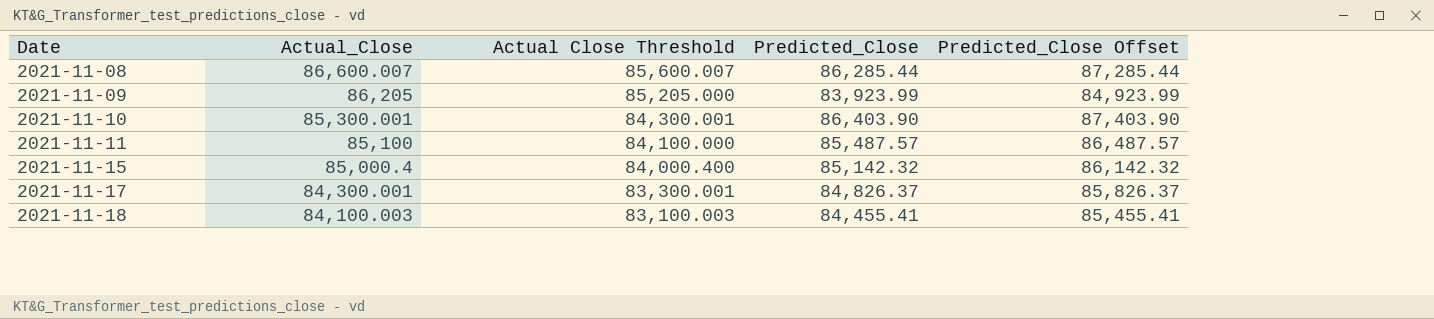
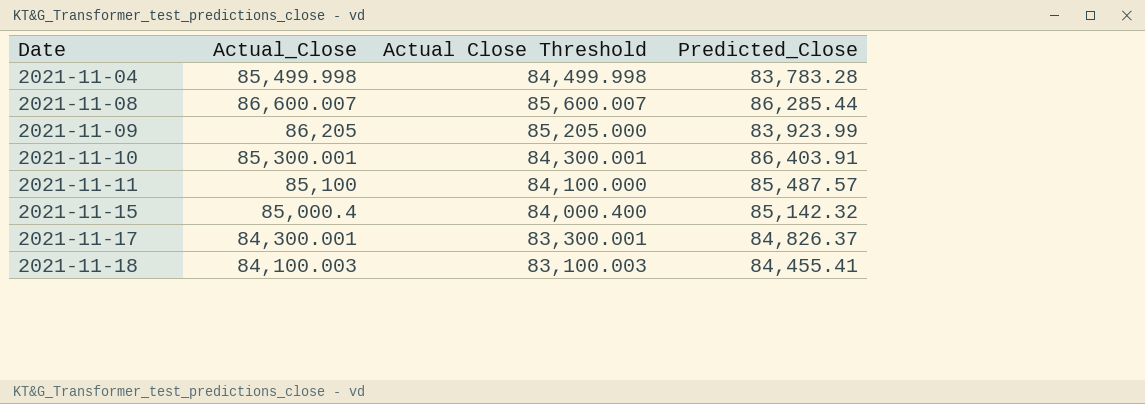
column Predicted_Close Offset | formula: [Predicted_Close] + 1000 -> none
row 2021-11-04: none -> 85,499.998 | 84,499.998 | 83,783.28
2021-11-10 | Predicted_Close: 86,403.90 -> 86,403.91

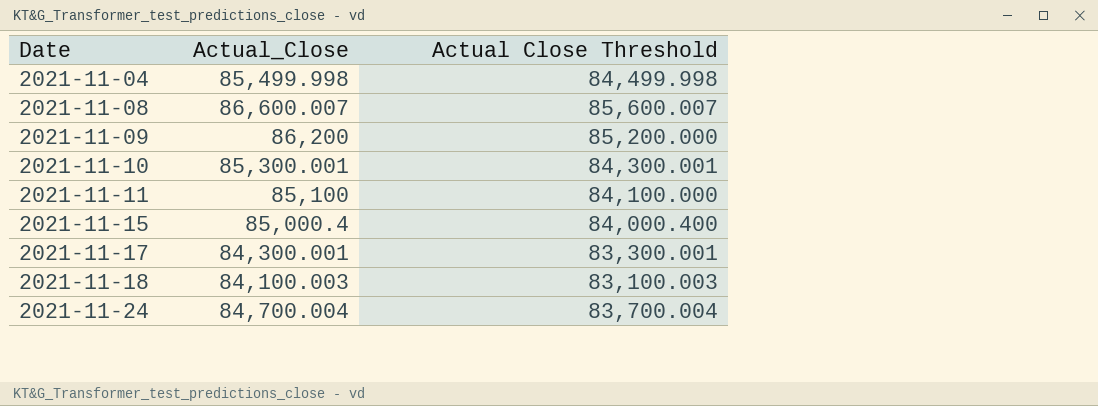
column Predicted_Close | position: 4 -> none
2021-11-09 | Actual_Close: 86,205 -> 86,200
2021-11-09 | Actual Close Threshold: 85,205.000 -> 85,200.000
row 2021-11-24: none -> 84,700.004 | 83,700.004

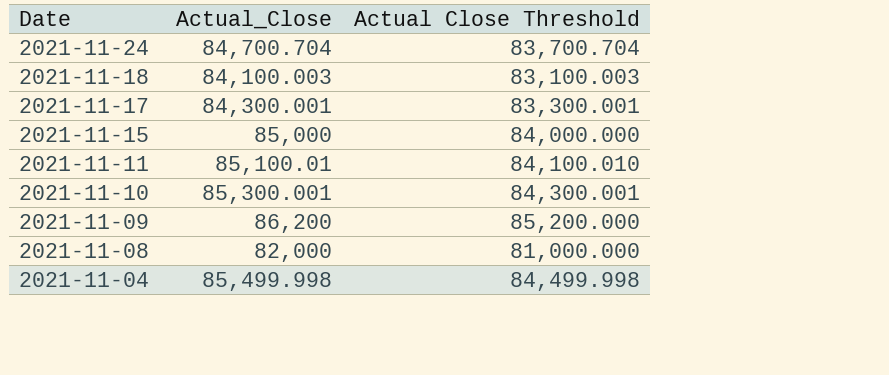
row order: Date ascending -> Date descending
2021-11-24 | Actual_Close: 84,700.004 -> 84,700.704
2021-11-24 | Actual Close Threshold: 83,700.004 -> 83,700.704
2021-11-15 | Actual_Close: 85,000.4 -> 85,000
2021-11-15 | Actual Close Threshold: 84,000.400 -> 84,000.000
2021-11-11 | Actual_Close: 85,100 -> 85,100.01
2021-11-11 | Actual Close Threshold: 84,100.000 -> 84,100.010
2021-11-08 | Actual_Close: 86,600.007 -> 82,000
2021-11-08 | Actual Close Threshold: 85,600.007 -> 81,000.000

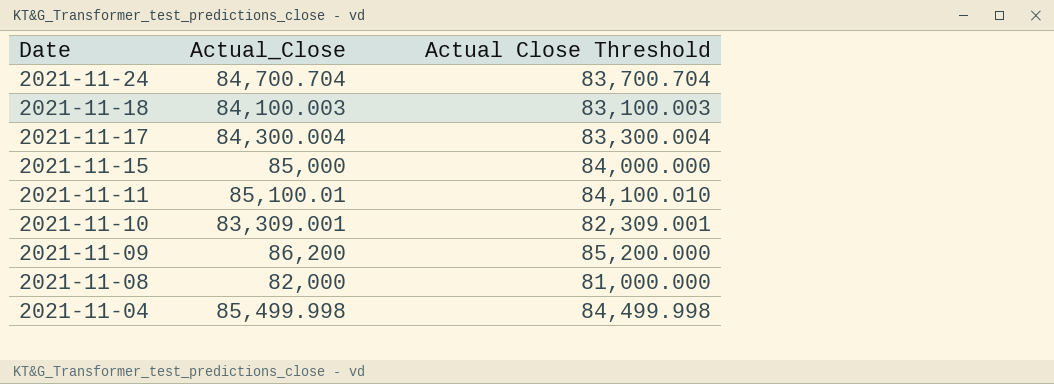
2021-11-17 | Actual_Close: 84,300.001 -> 84,300.004
2021-11-17 | Actual Close Threshold: 83,300.001 -> 83,300.004
2021-11-10 | Actual_Close: 85,300.001 -> 83,309.001
2021-11-10 | Actual Close Threshold: 84,300.001 -> 82,309.001

